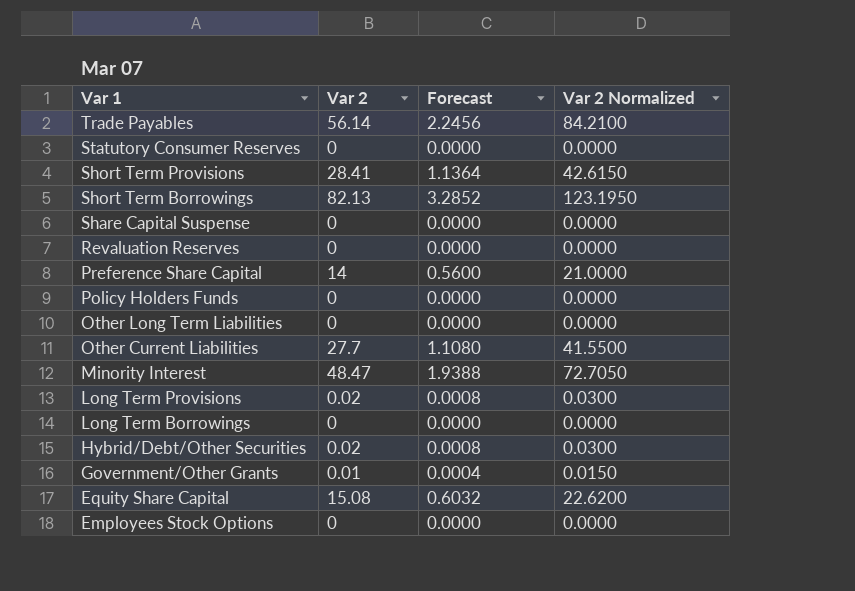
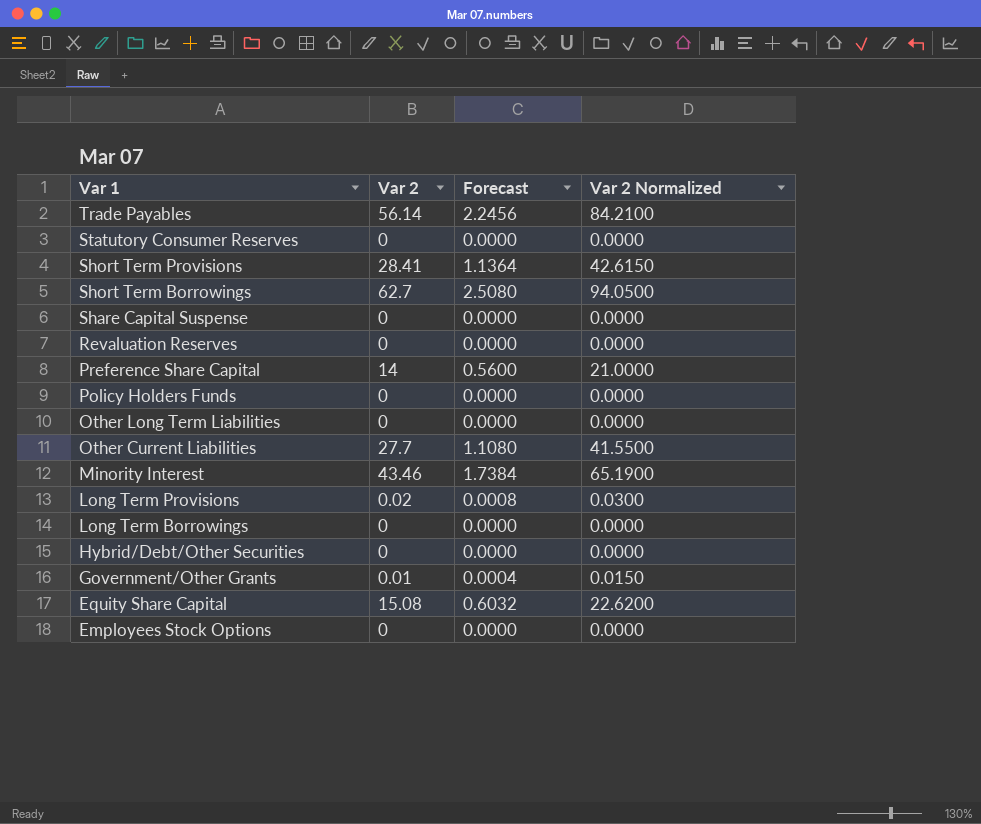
Short Term Borrowings | Var 2: 82.13 -> 62.7
Short Term Borrowings | Forecast: 3.2852 -> 2.5080
Short Term Borrowings | Var 2 Normalized: 123.1950 -> 94.0500
Minority Interest | Var 2: 48.47 -> 43.46
Minority Interest | Forecast: 1.9388 -> 1.7384
Minority Interest | Var 2 Normalized: 72.7050 -> 65.1900
Hybrid/Debt/Other Securities | Var 2: 0.02 -> 0
Hybrid/Debt/Other Securities | Forecast: 0.0008 -> 0.0000
Hybrid/Debt/Other Securities | Var 2 Normalized: 0.0300 -> 0.0000

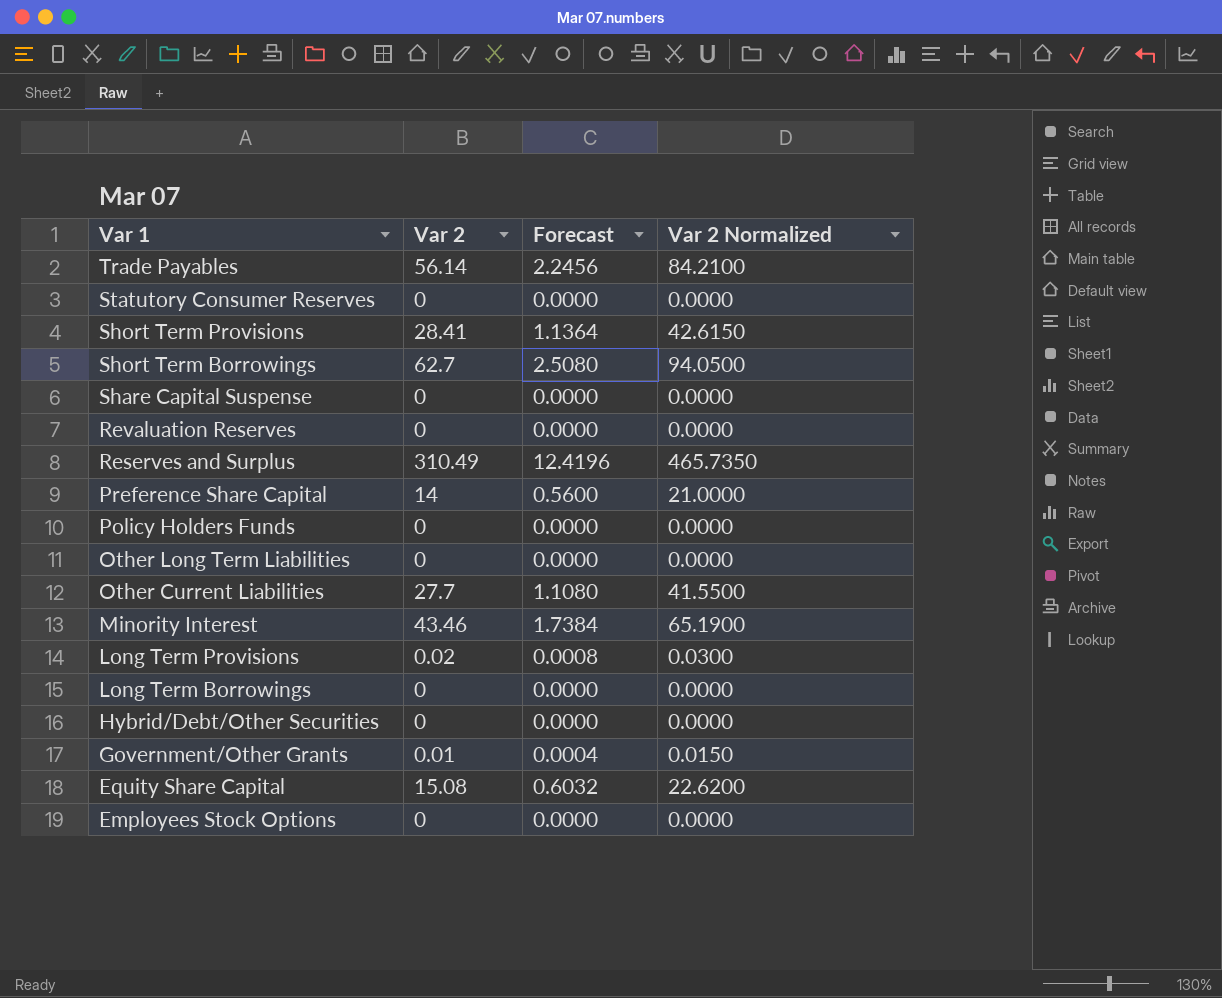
row Reserves and Surplus: none -> 310.49 | 12.4196 | 465.7350

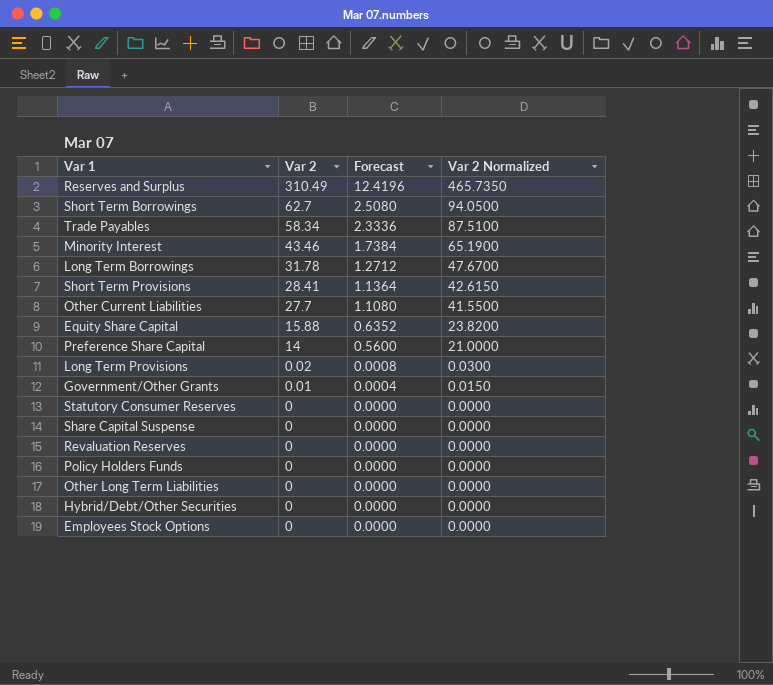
row order: Var 1 descending -> Var 2 descending
Trade Payables | Var 2: 56.14 -> 58.34
Trade Payables | Forecast: 2.2456 -> 2.3336
Trade Payables | Var 2 Normalized: 84.2100 -> 87.5100
Long Term Borrowings | Var 2: 0 -> 31.78
Long Term Borrowings | Forecast: 0.0000 -> 1.2712
Long Term Borrowings | Var 2 Normalized: 0.0000 -> 47.6700
Equity Share Capital | Var 2: 15.08 -> 15.88
Equity Share Capital | Forecast: 0.6032 -> 0.6352
Equity Share Capital | Var 2 Normalized: 22.6200 -> 23.8200

